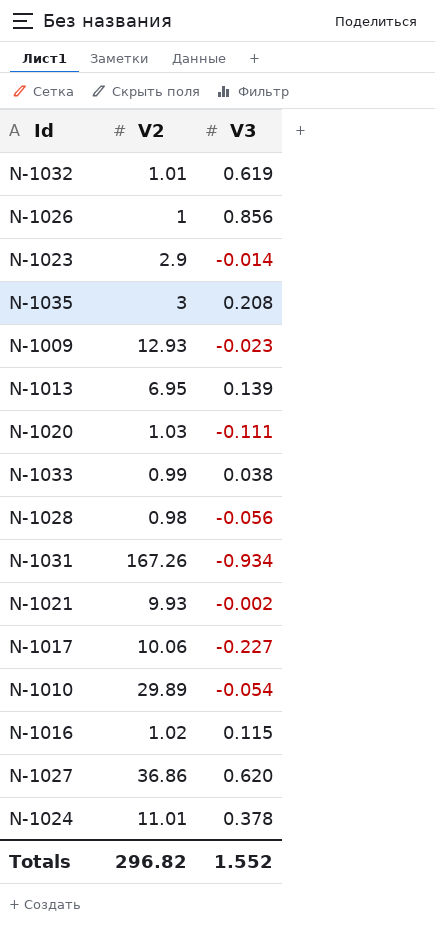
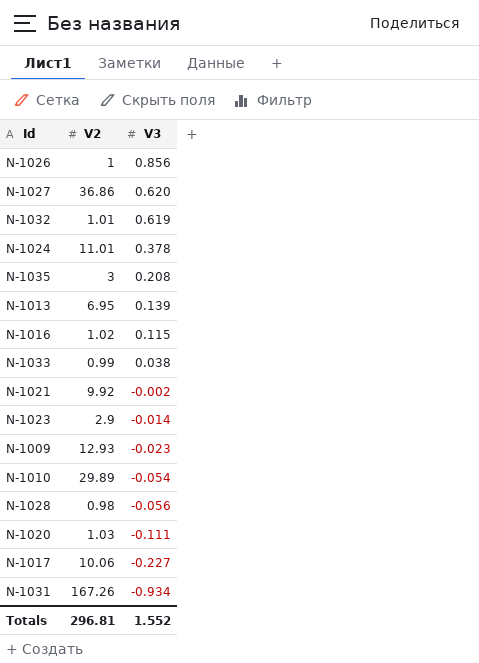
row order: none -> V3 descending
N-1021 | V2: 9.93 -> 9.92
Totals | V2: 296.82 -> 296.81

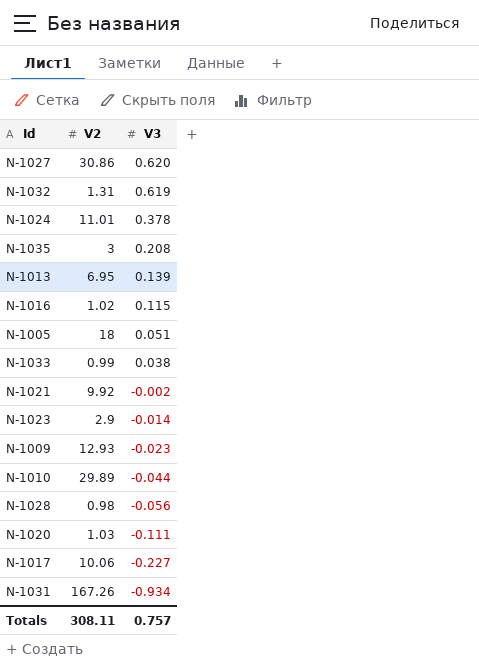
row N-1026: 1 | 0.856 -> none
N-1027 | V2: 36.86 -> 30.86
N-1032 | V2: 1.01 -> 1.31
row N-1005: none -> 18 | 0.051
N-1010 | V3: -0.054 -> -0.044
Totals | V2: 296.81 -> 308.11
Totals | V3: 1.552 -> 0.757

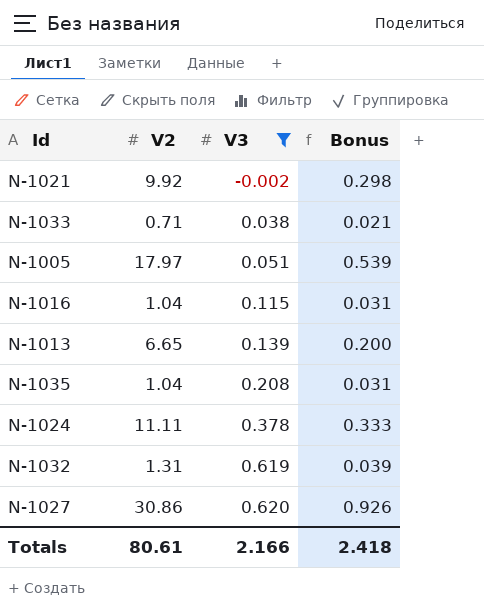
filter: none -> V3 >= -0.002
row order: V3 descending -> V3 ascending
column Bonus | formula: none -> [V2] * 0.03
N-1033 | V2: 0.99 -> 0.71
N-1005 | V2: 18 -> 17.97
N-1016 | V2: 1.02 -> 1.04
N-1013 | V2: 6.95 -> 6.65
N-1035 | V2: 3 -> 1.04
N-1024 | V2: 11.01 -> 11.11
Totals | V2: 308.11 -> 80.61
Totals | V3: 0.757 -> 2.166

